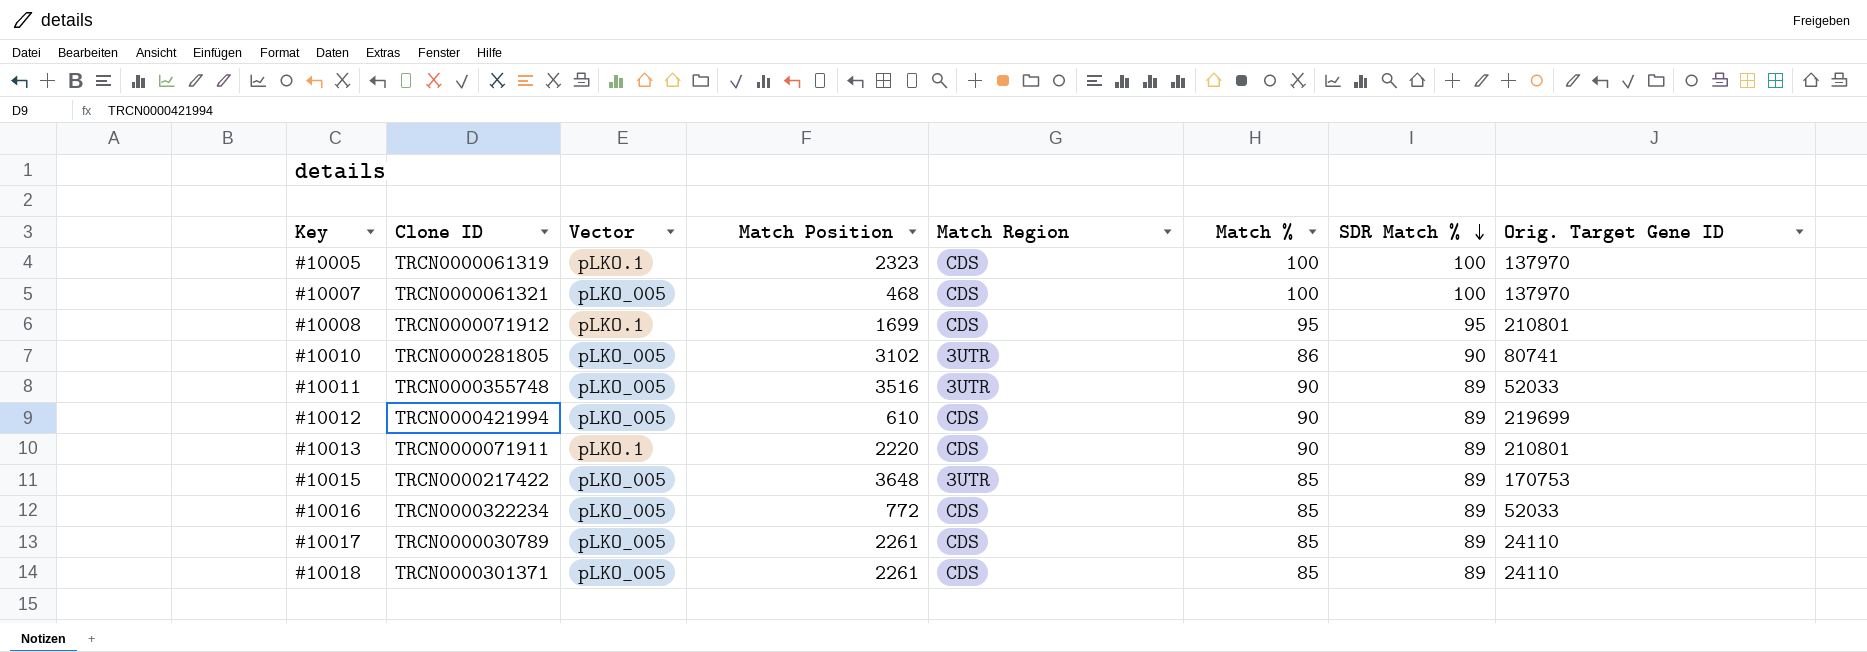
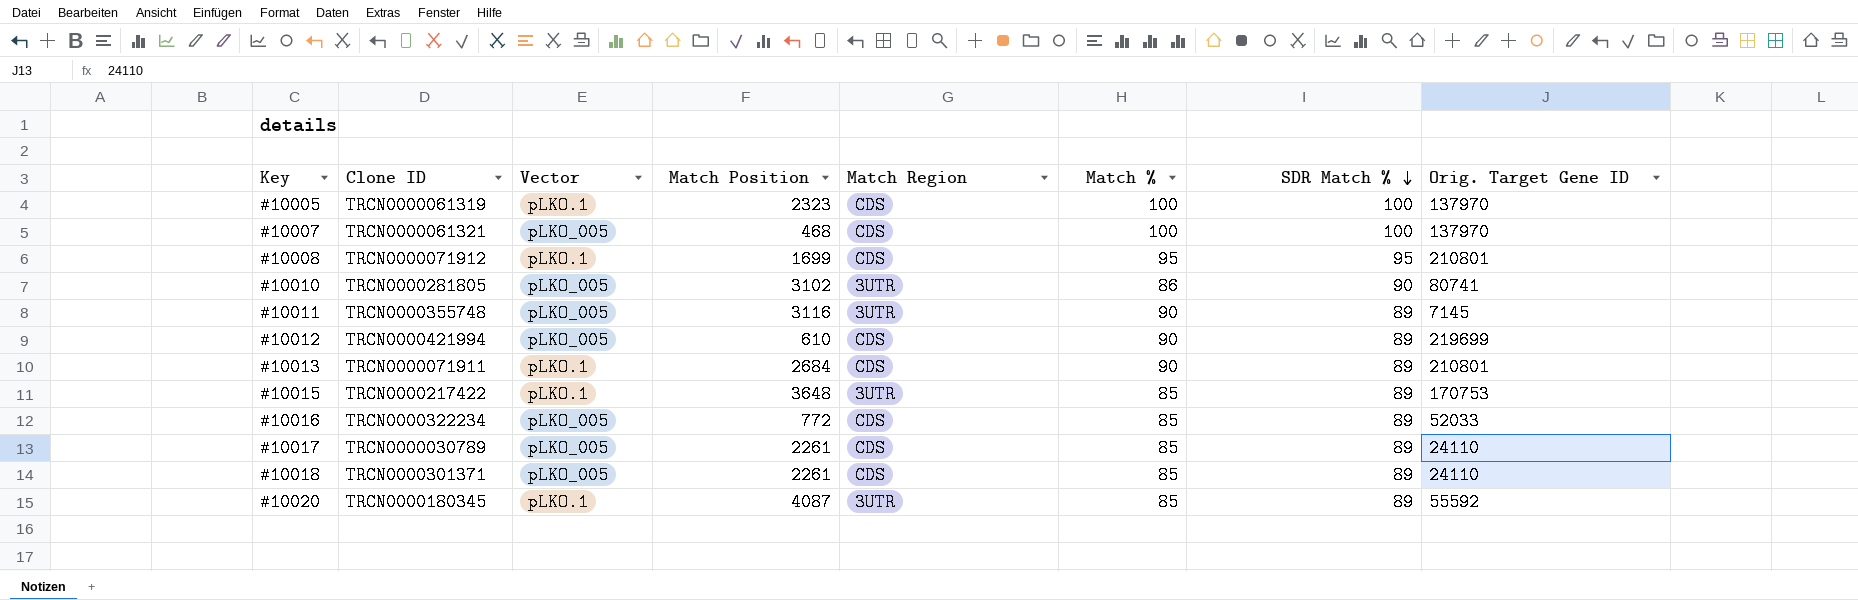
#10011 | Match Position: 3516 -> 3116
#10011 | Orig. Target Gene ID: 52033 -> 7145
#10013 | Match Position: 2220 -> 2684
#10015 | Vector: pLKO_005 -> pLKO.1
row #10020: none -> TRCN0000180345 | pLKO.1 | 4087 | 3UTR | 85 | 89 | 55592

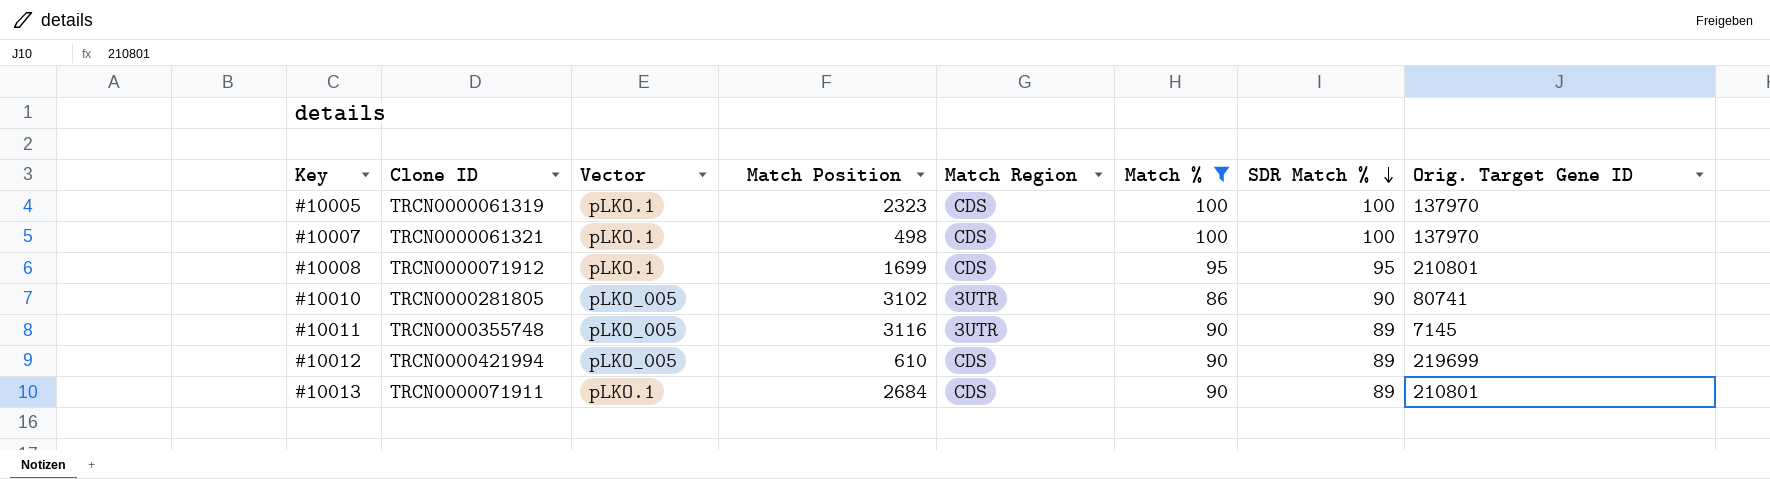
filter: none -> Match % != 85
#10007 | Vector: pLKO_005 -> pLKO.1
#10007 | Match Position: 468 -> 498

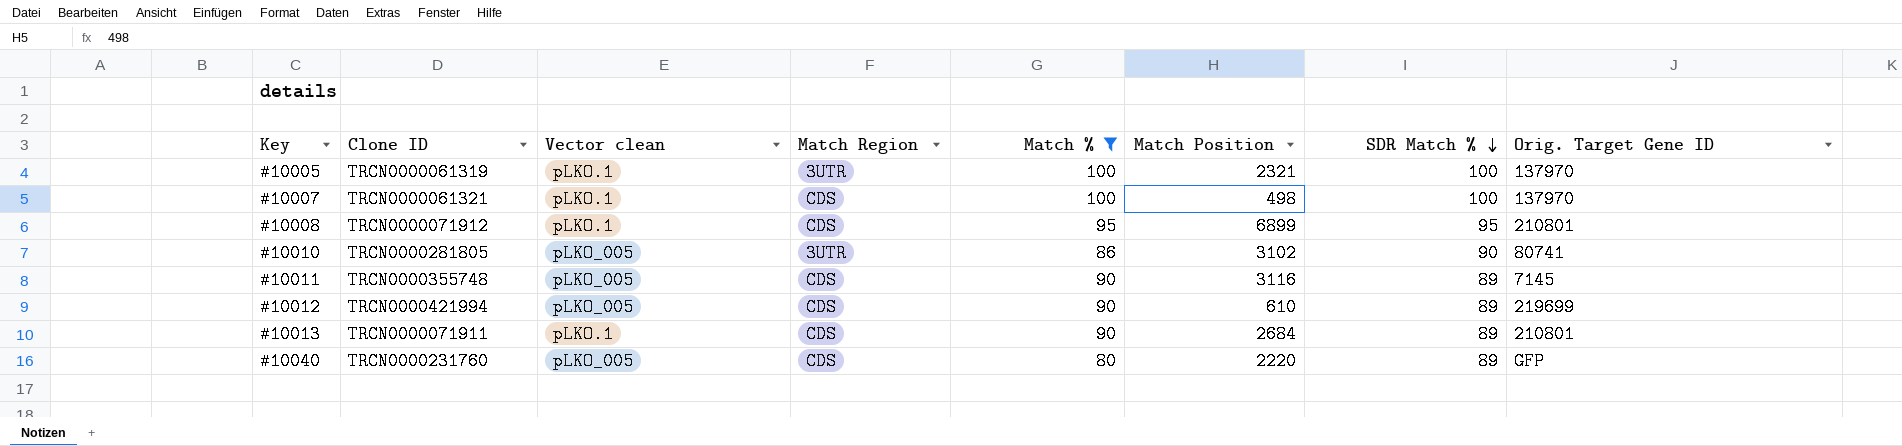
column name: Vector -> Vector clean
column Match Position | position: 4 -> 6
#10005 | Match Region: CDS -> 3UTR
#10005 | Match Position: 2323 -> 2321
#10008 | Match Position: 1699 -> 6899
#10011 | Match Region: 3UTR -> CDS
row #10040: none -> TRCN0000231760 | pLKO_005 | CDS | 80 | 2220 | 89 | GFP

